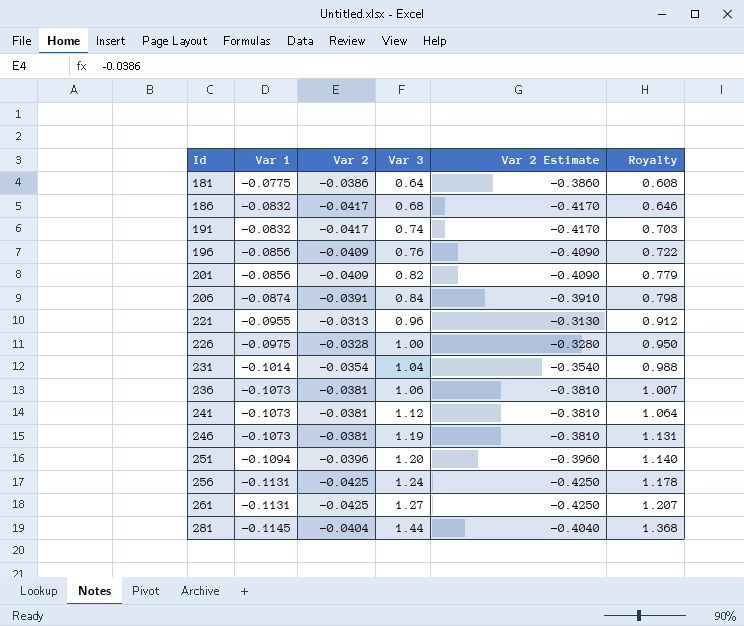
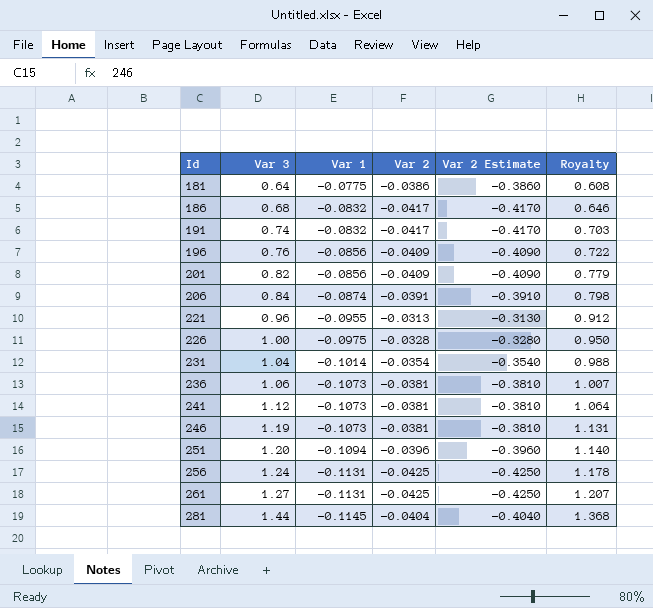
column Var 3 | position: 4 -> 2

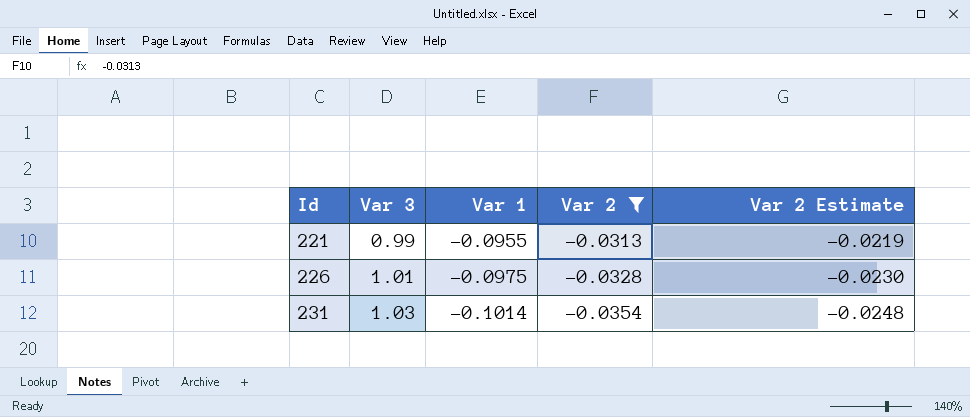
filter: none -> Var 2 >= -0.0354
column Royalty | formula: [Var 3] * 0.95 -> none
column Var 2 Estimate | formula: [Var 2] * 10 -> [Var 2] * 0.7
221 | Var 3: 0.96 -> 0.99
226 | Var 3: 1.00 -> 1.01
231 | Var 3: 1.04 -> 1.03

